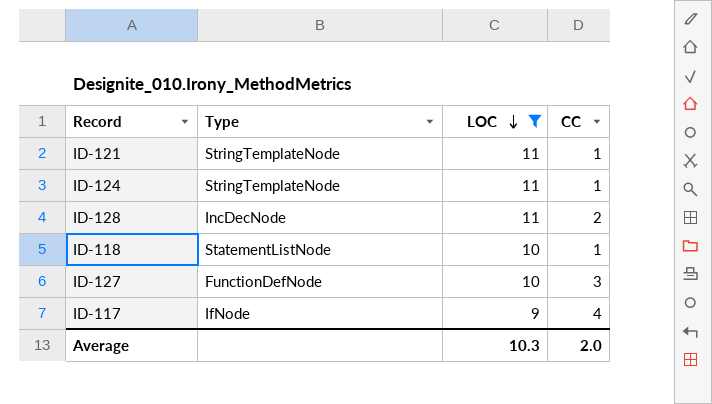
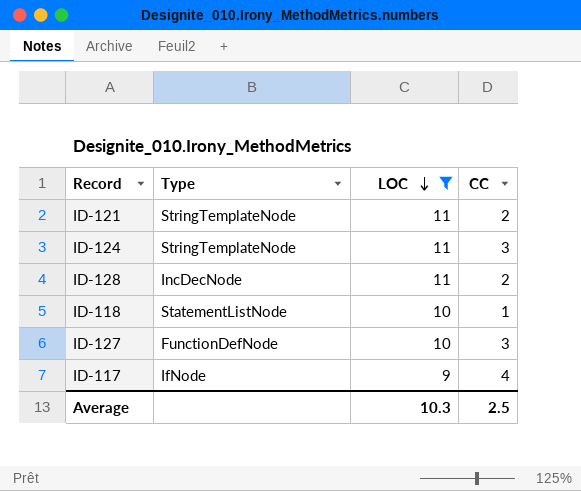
ID-121 | CC: 1 -> 2
ID-124 | CC: 1 -> 3
Average | CC: 2.0 -> 2.5

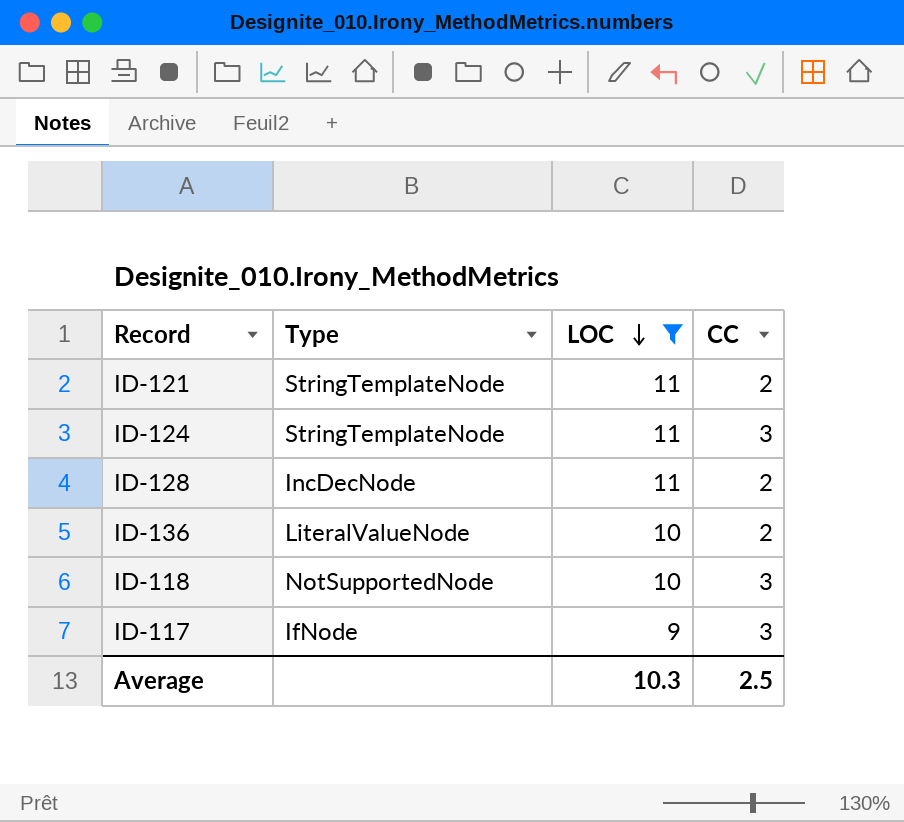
row ID-127: FunctionDefNode | 10 | 3 -> none
row ID-136: none -> LiteralValueNode | 10 | 2
ID-118 | Type: StatementListNode -> NotSupportedNode
ID-118 | CC: 1 -> 3
ID-117 | CC: 4 -> 3

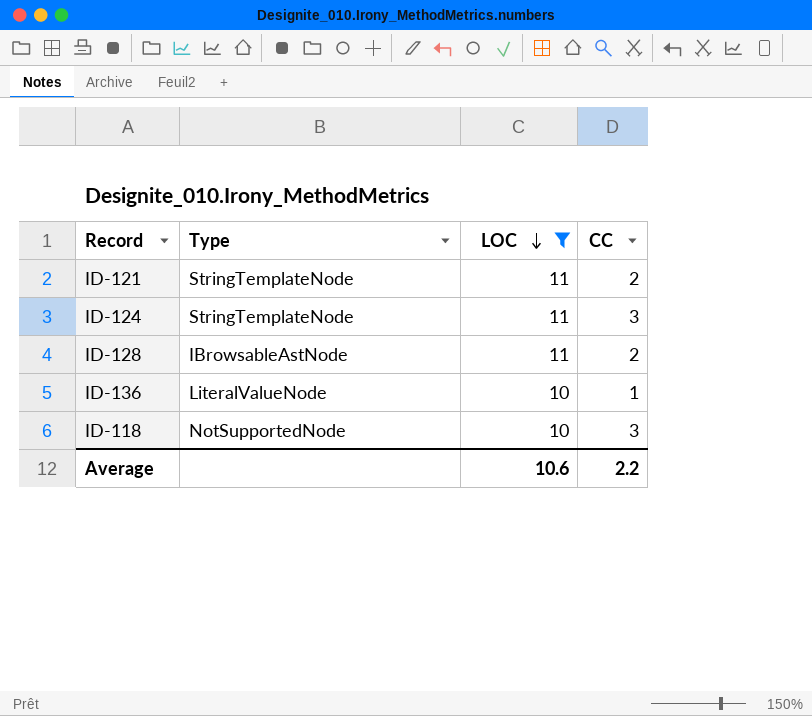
row ID-117: IfNode | 9 | 3 -> none
ID-128 | Type: IncDecNode -> IBrowsableAstNode
ID-136 | CC: 2 -> 1
Average | LOC: 10.3 -> 10.6
Average | CC: 2.5 -> 2.2

